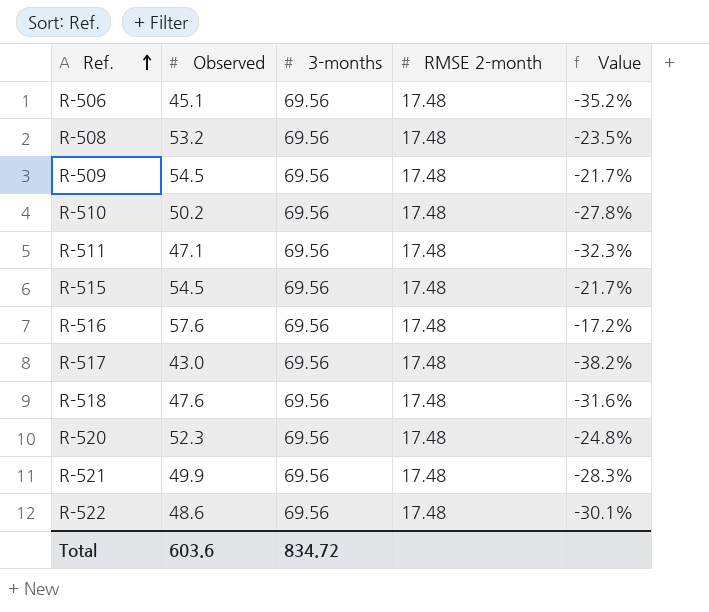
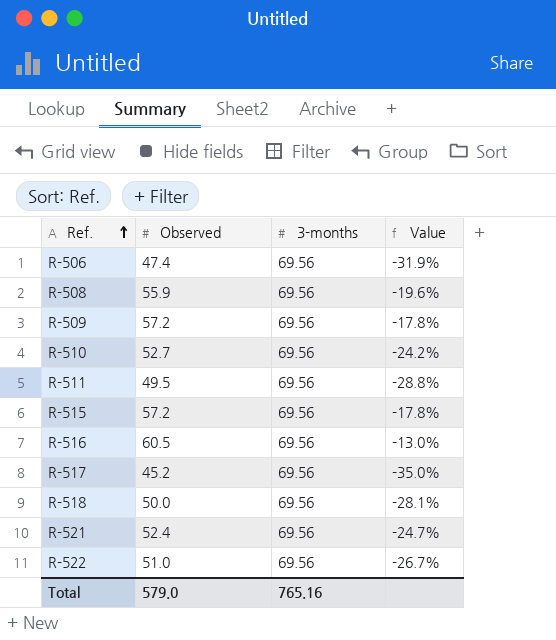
column RMSE 2-month | position: 4 -> none
row R-520: 52.3 | 69.56 | 17.48 | -24.8% -> none
R-506 | Observed: 45.1 -> 47.4
R-506 | Value: -35.2% -> -31.9%
R-508 | Observed: 53.2 -> 55.9
R-508 | Value: -23.5% -> -19.6%
R-509 | Observed: 54.5 -> 57.2
R-509 | Value: -21.7% -> -17.8%
R-510 | Observed: 50.2 -> 52.7
R-510 | Value: -27.8% -> -24.2%
R-511 | Observed: 47.1 -> 49.5
R-511 | Value: -32.3% -> -28.8%
R-515 | Observed: 54.5 -> 57.2
R-515 | Value: -21.7% -> -17.8%
R-516 | Observed: 57.6 -> 60.5
R-516 | Value: -17.2% -> -13.0%
R-517 | Observed: 43.0 -> 45.2
R-517 | Value: -38.2% -> -35.0%
R-518 | Observed: 47.6 -> 50.0
R-518 | Value: -31.6% -> -28.1%
R-521 | Observed: 49.9 -> 52.4
R-521 | Value: -28.3% -> -24.7%
R-522 | Observed: 48.6 -> 51.0
R-522 | Value: -30.1% -> -26.7%
Total | Observed: 603.6 -> 579.0
Total | 3-months: 834.72 -> 765.16

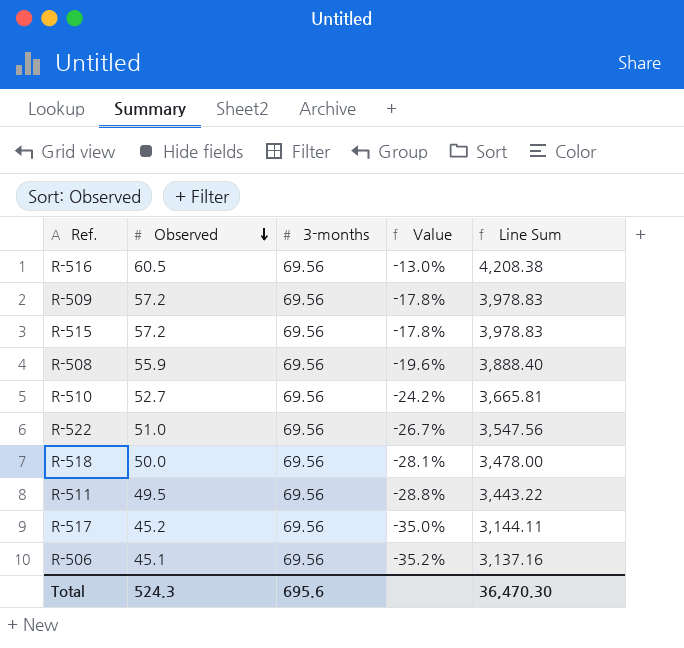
row order: Ref. ascending -> Observed descending
column Line Sum | formula: none -> [Observed] * [3-months]
row R-521: 52.4 | 69.56 | -24.7% -> none
R-506 | Observed: 47.4 -> 45.1
R-506 | Value: -31.9% -> -35.2%
Total | Observed: 579.0 -> 524.3
Total | 3-months: 765.16 -> 695.6

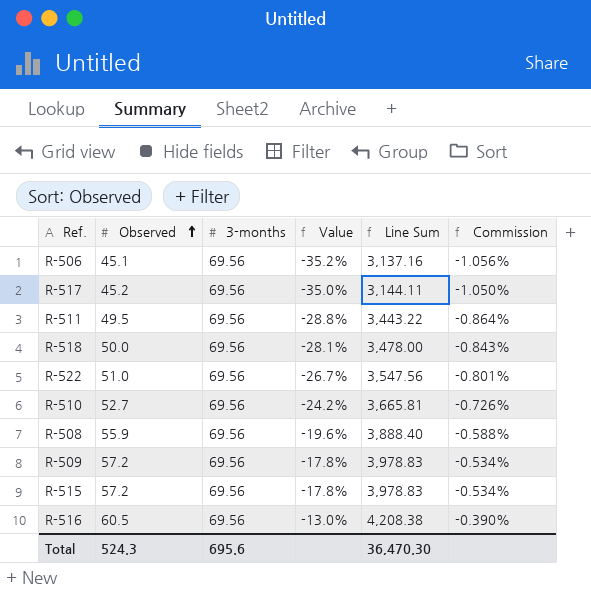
row order: Observed descending -> Observed ascending
column Commission | formula: none -> [Value] * 0.03

